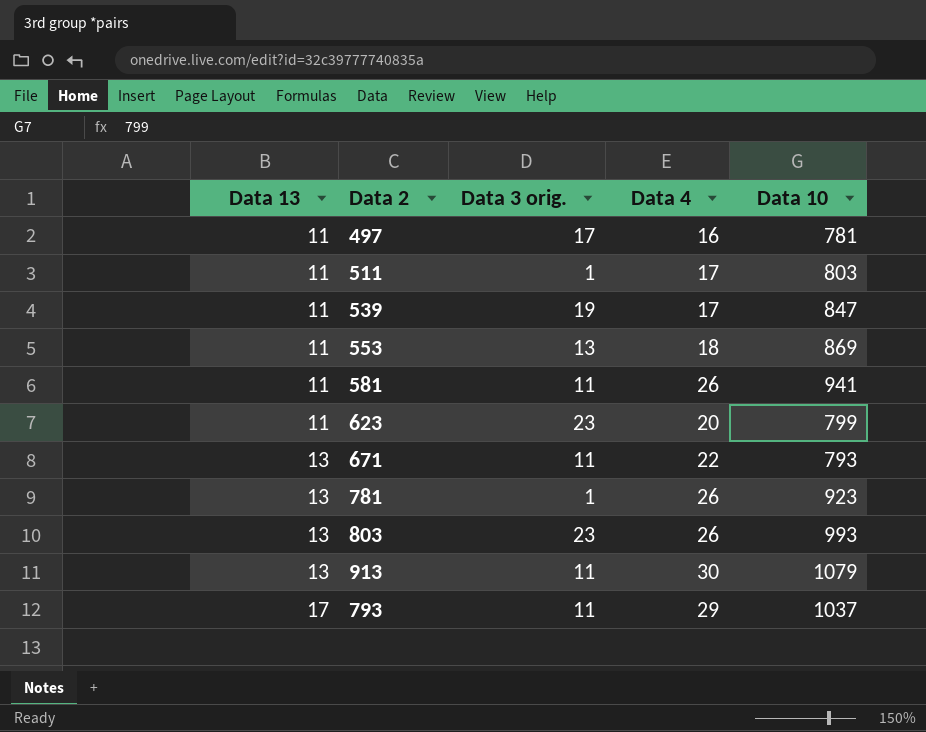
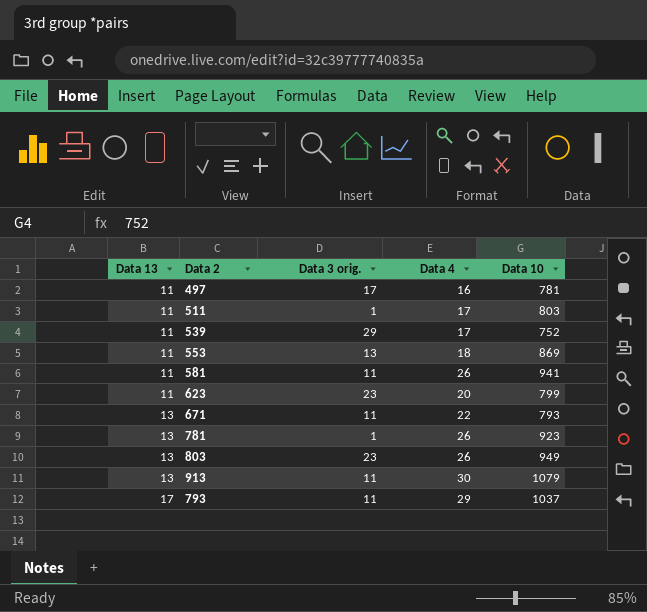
539 | Data 3 orig.: 19 -> 29
539 | Data 10: 847 -> 752
803 | Data 10: 993 -> 949

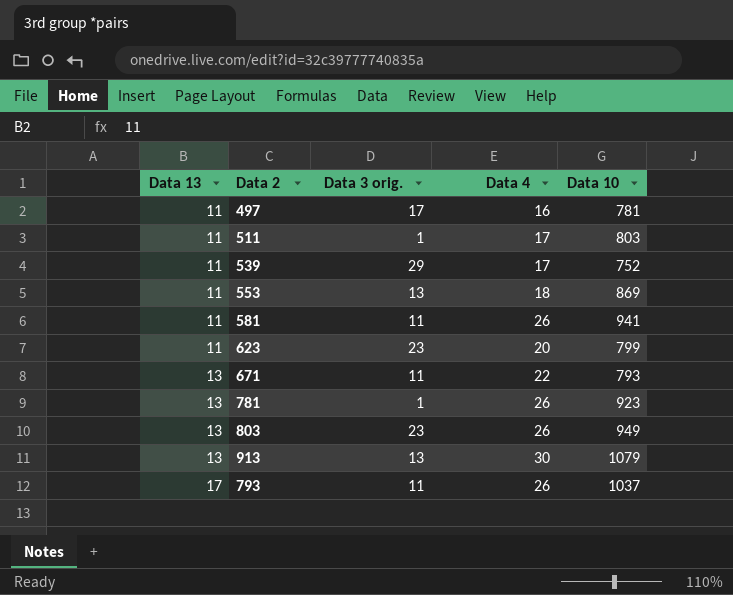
913 | Data 3 orig.: 11 -> 13
793 | Data 4: 29 -> 26

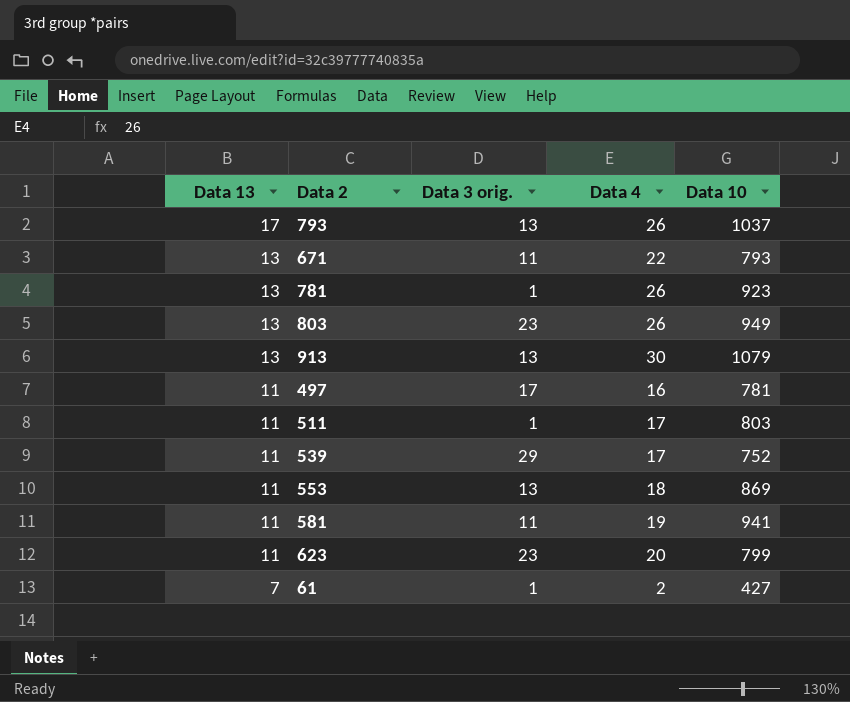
row order: Data 13 ascending -> Data 13 descending
793 | Data 3 orig.: 11 -> 13
581 | Data 4: 26 -> 19
row 61: none -> 7 | 1 | 2 | 427

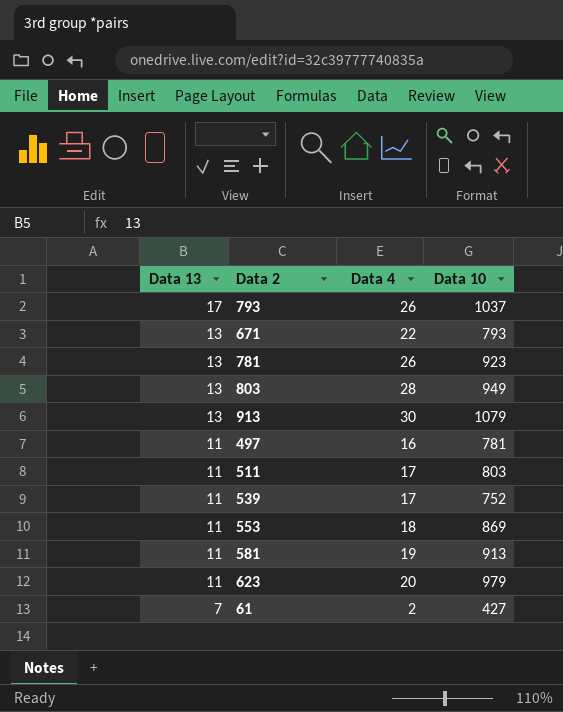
column Data 3 orig. | position: 3 -> none
803 | Data 4: 26 -> 28
581 | Data 10: 941 -> 913
623 | Data 10: 799 -> 979

